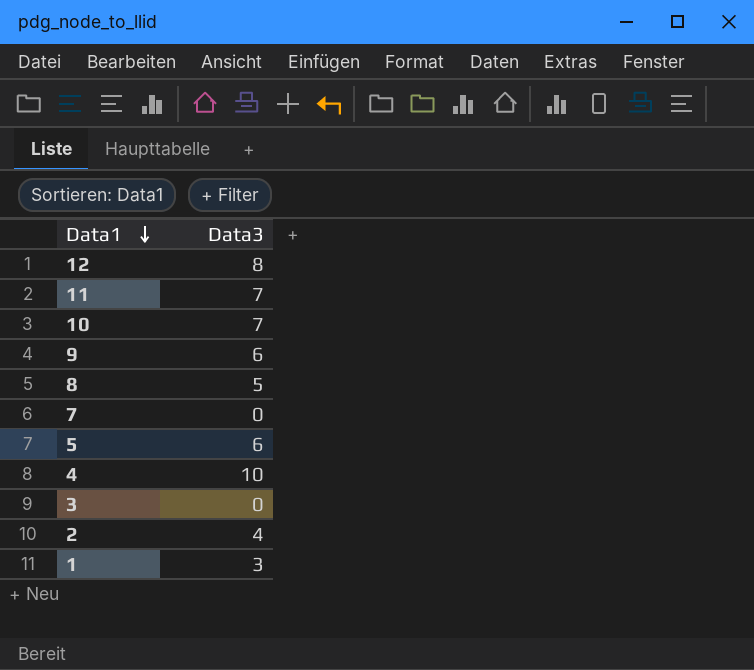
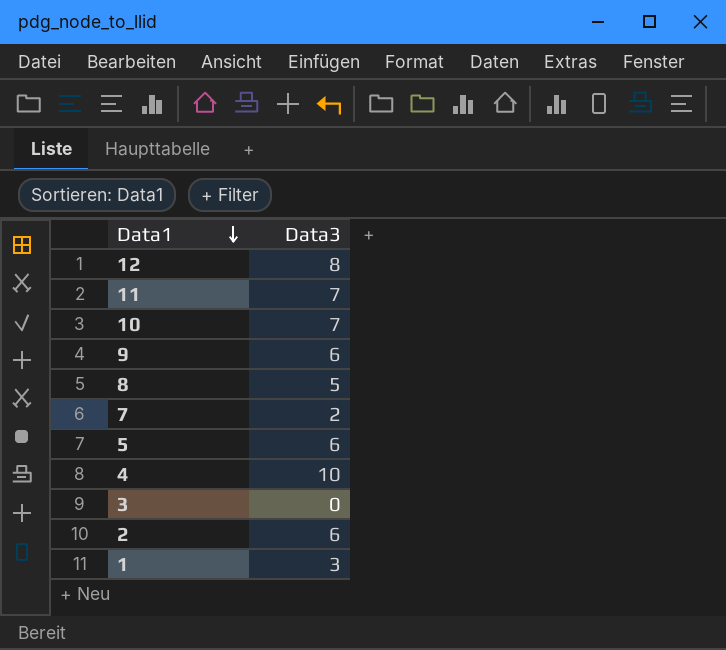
7 | Data3: 0 -> 2
2 | Data3: 4 -> 6

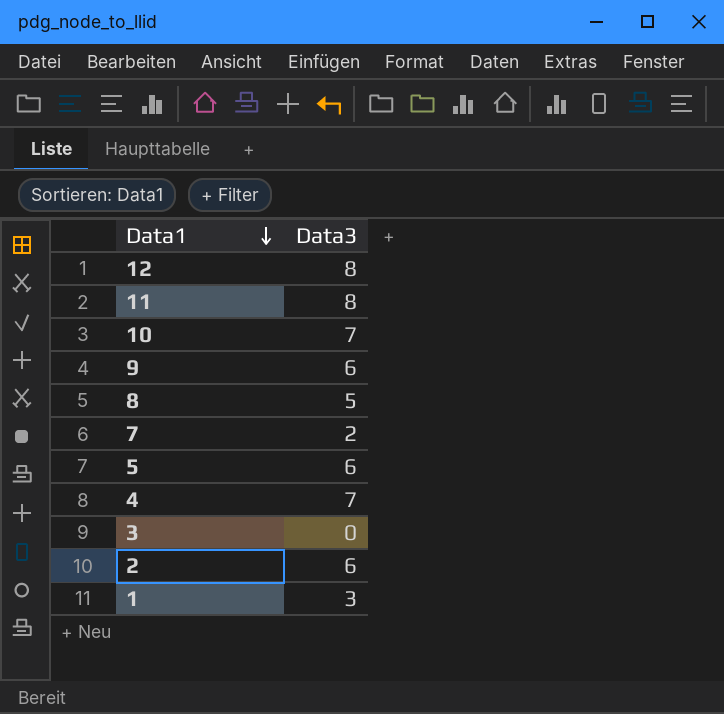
11 | Data3: 7 -> 8
4 | Data3: 10 -> 7

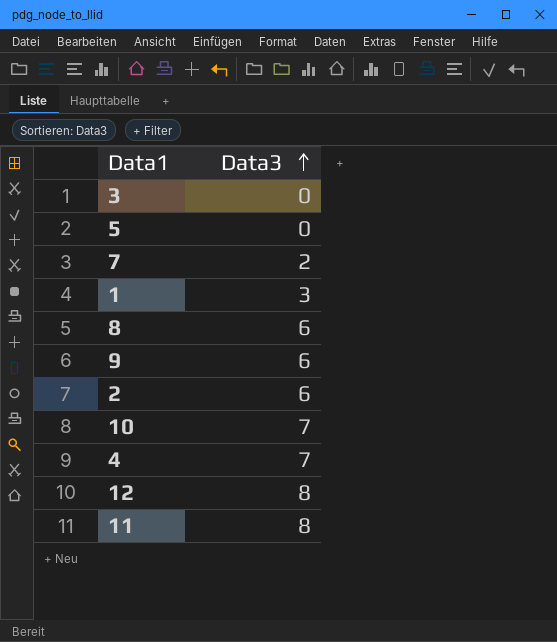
row order: Data1 descending -> Data3 ascending
5 | Data3: 6 -> 0
8 | Data3: 5 -> 6

